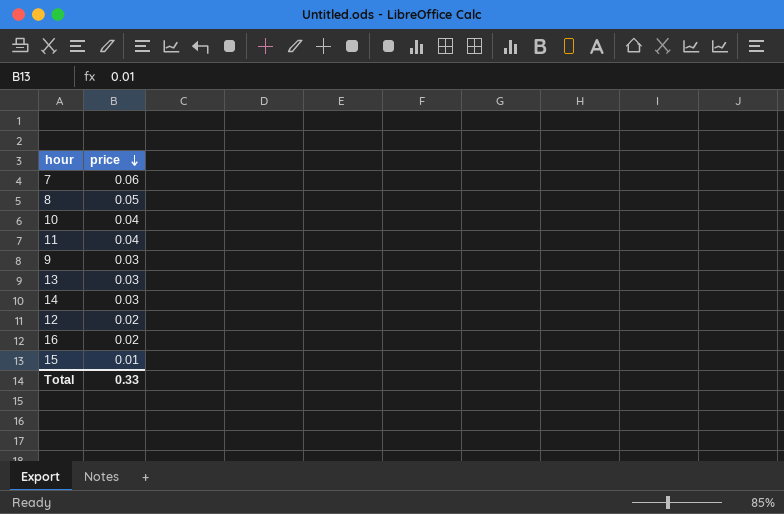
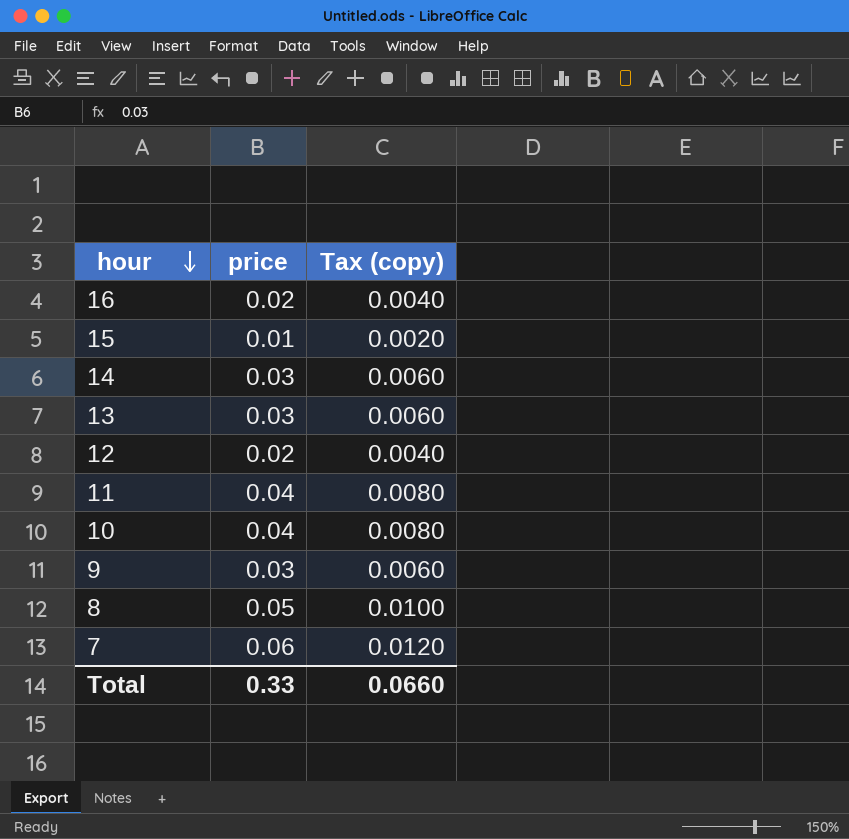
row order: price descending -> hour descending
column Tax (copy) | formula: none -> [price] * 0.2

